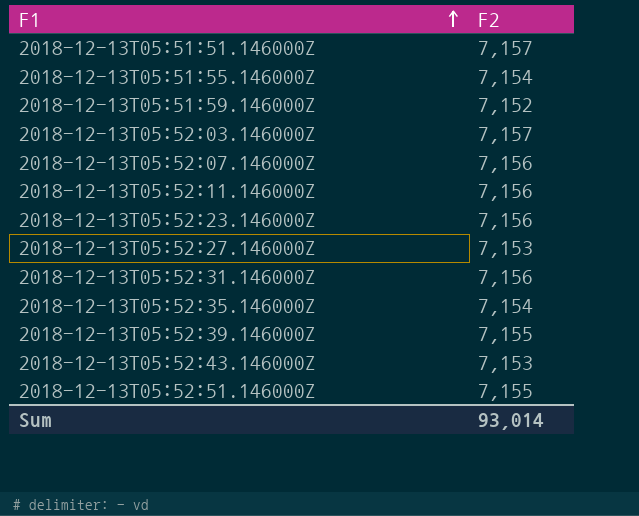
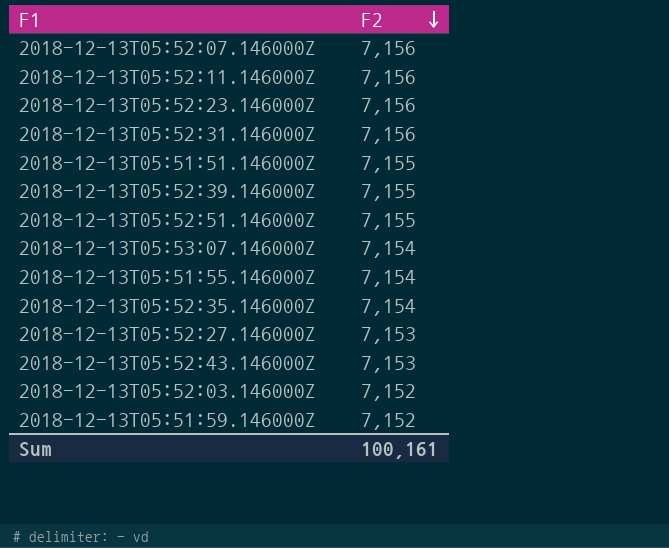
row order: F1 ascending -> F2 descending
2018-12-13T05:51:51.146000Z | F2: 7,157 -> 7,155
row 2018-12-13T05:53:07.146000Z: none -> 7,154
2018-12-13T05:52:03.146000Z | F2: 7,157 -> 7,152
Sum | F2: 93,014 -> 100,161

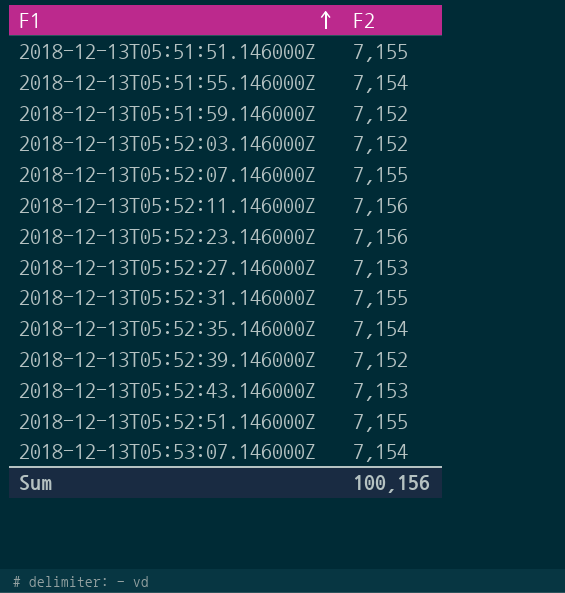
row order: F2 descending -> F1 ascending
2018-12-13T05:52:07.146000Z | F2: 7,156 -> 7,155
2018-12-13T05:52:31.146000Z | F2: 7,156 -> 7,155
2018-12-13T05:52:39.146000Z | F2: 7,155 -> 7,152
Sum | F2: 100,161 -> 100,156

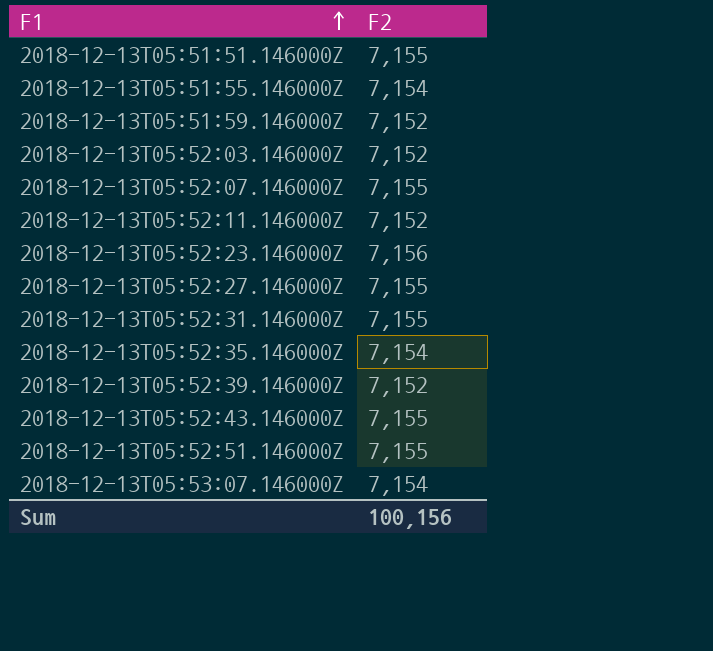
2018-12-13T05:52:11.146000Z | F2: 7,156 -> 7,152
2018-12-13T05:52:27.146000Z | F2: 7,153 -> 7,155
2018-12-13T05:52:43.146000Z | F2: 7,153 -> 7,155

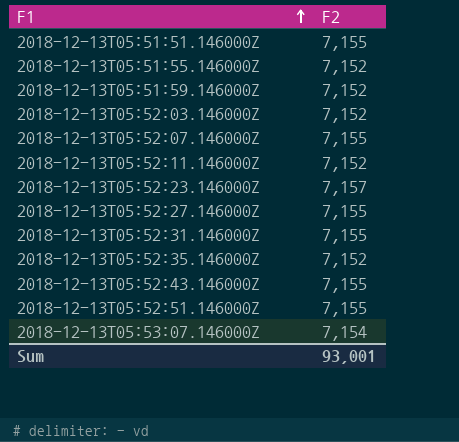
row 2018-12-13T05:52:39.146000Z: 7,152 -> none
2018-12-13T05:51:55.146000Z | F2: 7,154 -> 7,152
2018-12-13T05:52:23.146000Z | F2: 7,156 -> 7,157
2018-12-13T05:52:35.146000Z | F2: 7,154 -> 7,152
Sum | F2: 100,156 -> 93,001

